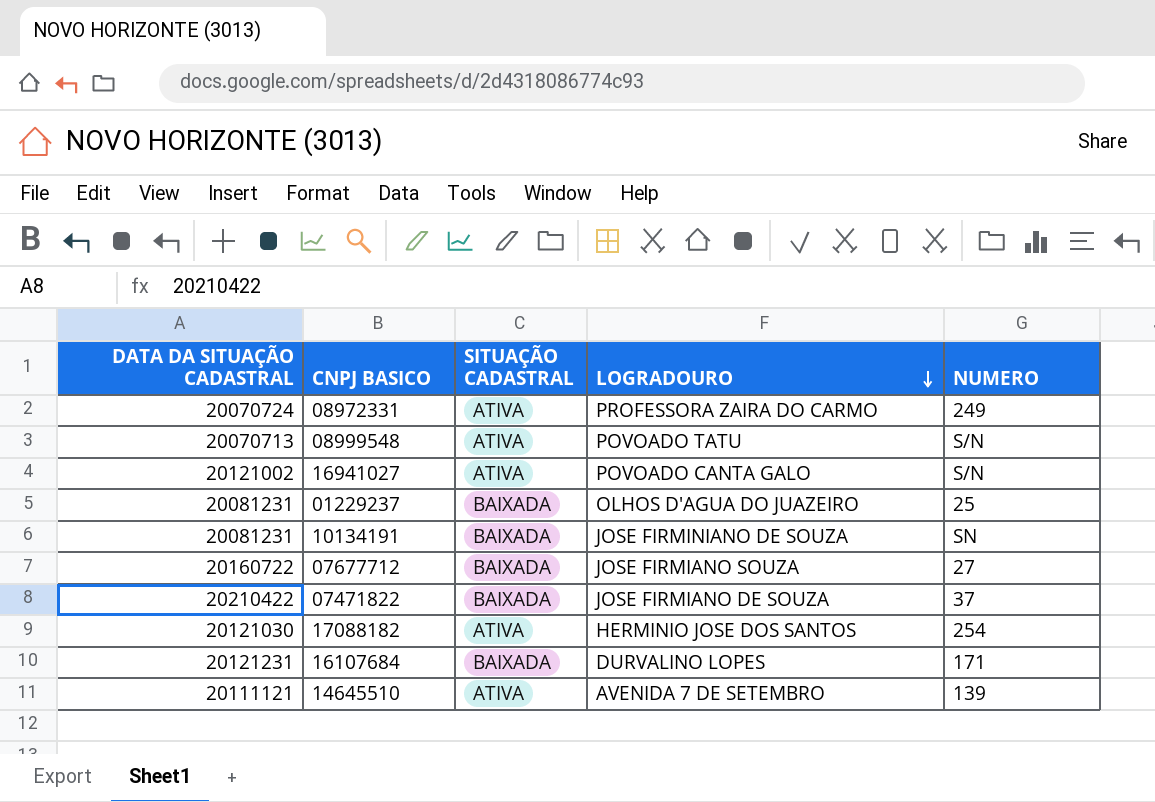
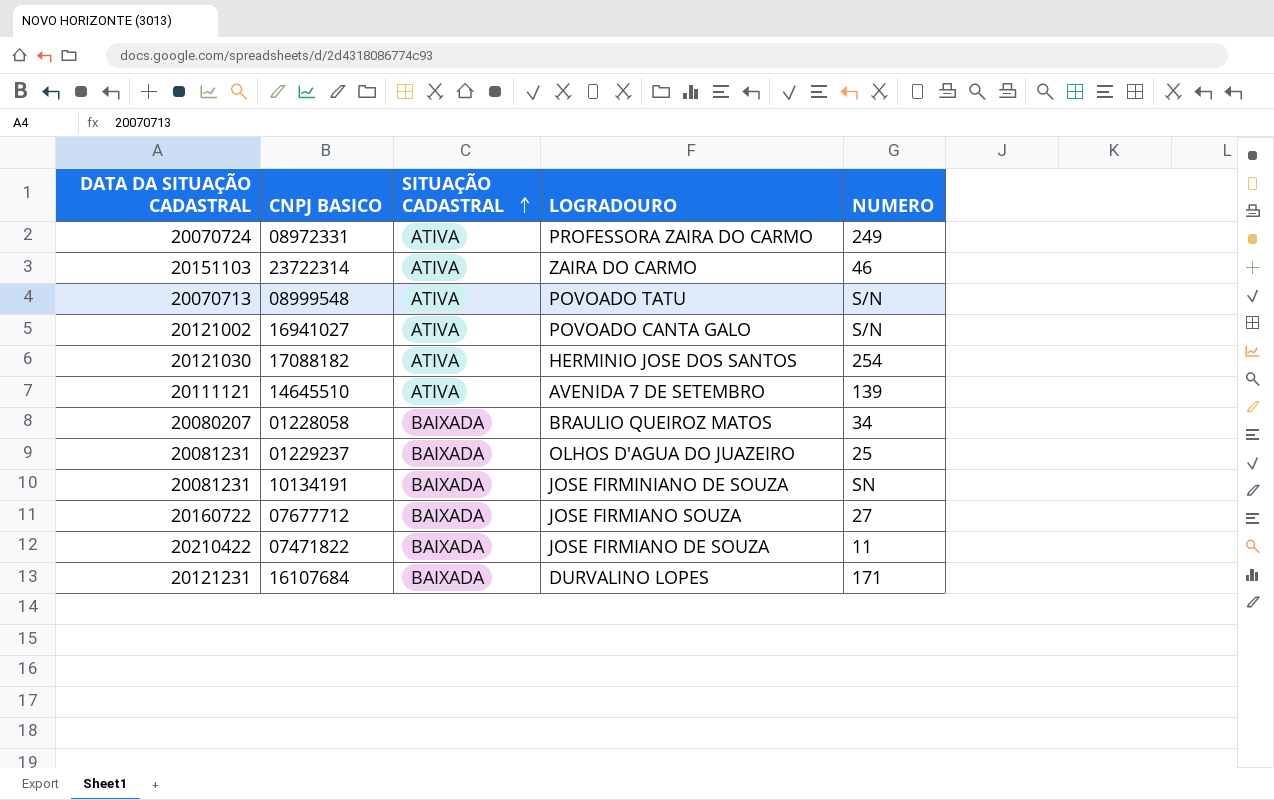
row order: LOGRADOURO descending -> SITUAÇÃO CADASTRAL ascending
row 23722314: none -> 20151103 | ATIVA | ZAIRA DO CARMO | 46
row 01228058: none -> 20080207 | BAIXADA | BRAULIO QUEIROZ MATOS | 34
07471822 | NUMERO: 37 -> 11

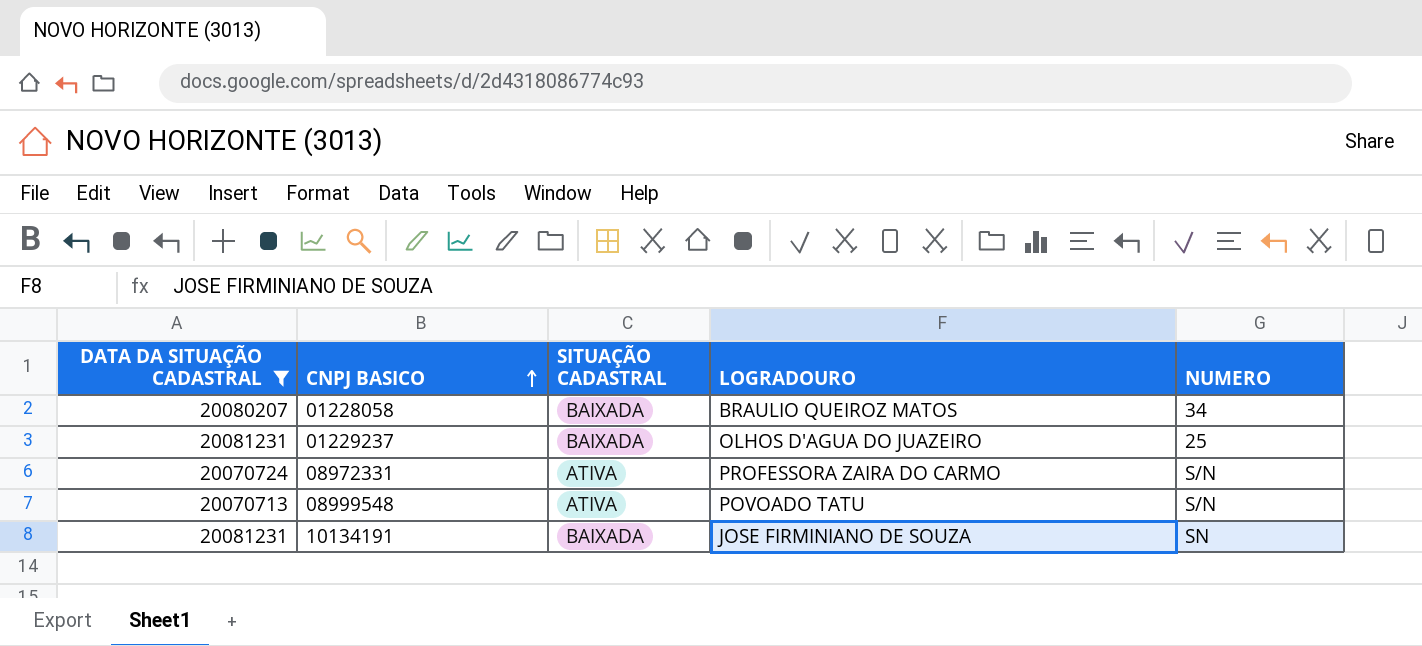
filter: none -> DATA DA SITUAÇÃO CADASTRAL <= 20081231
row order: SITUAÇÃO CADASTRAL ascending -> CNPJ BASICO ascending
08972331 | NUMERO: 249 -> S/N

